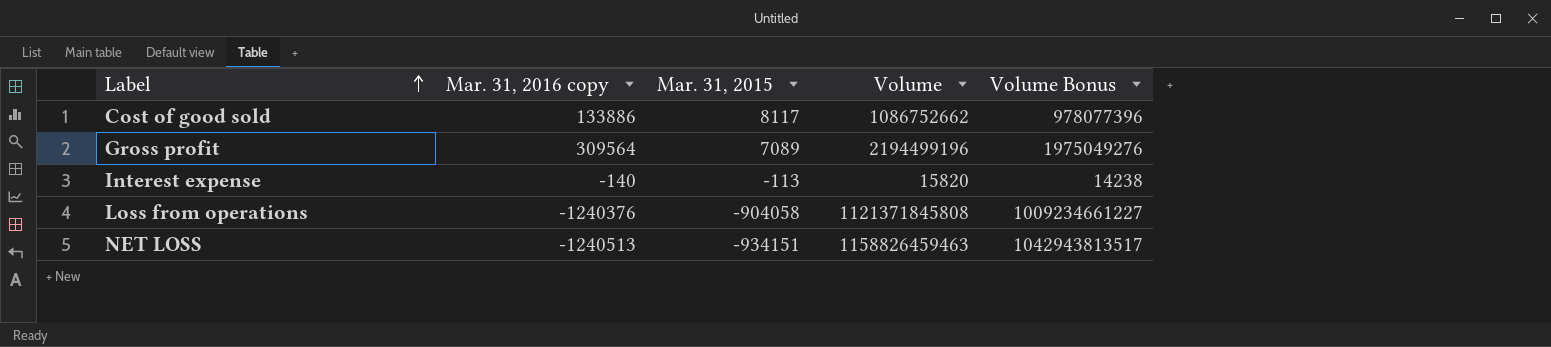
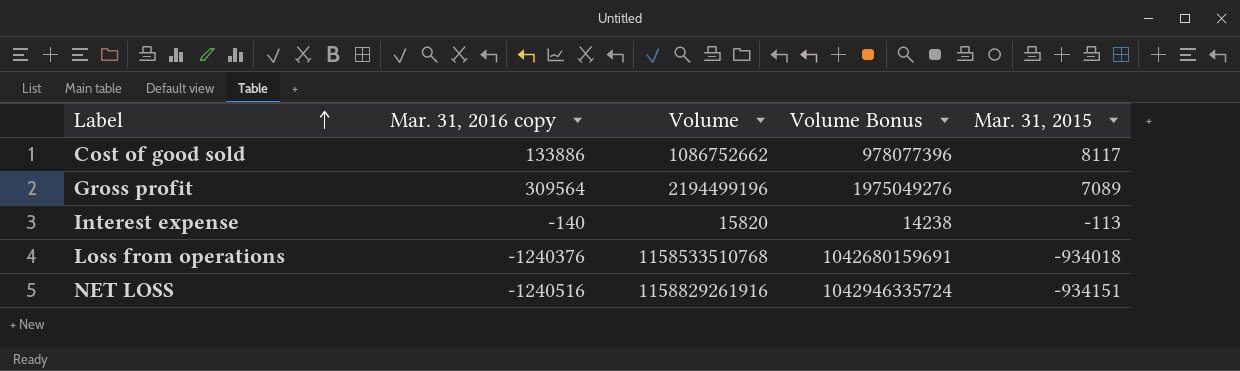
column Mar. 31, 2015 | position: 3 -> 5
Loss from operations | Volume: 1121371845808 -> 1158533510768
Loss from operations | Volume Bonus: 1009234661227 -> 1042680159691
Loss from operations | Mar. 31, 2015: -904058 -> -934018
NET LOSS | Mar. 31, 2016 copy: -1240513 -> -1240516
NET LOSS | Volume: 1158826459463 -> 1158829261916
NET LOSS | Volume Bonus: 1042943813517 -> 1042946335724

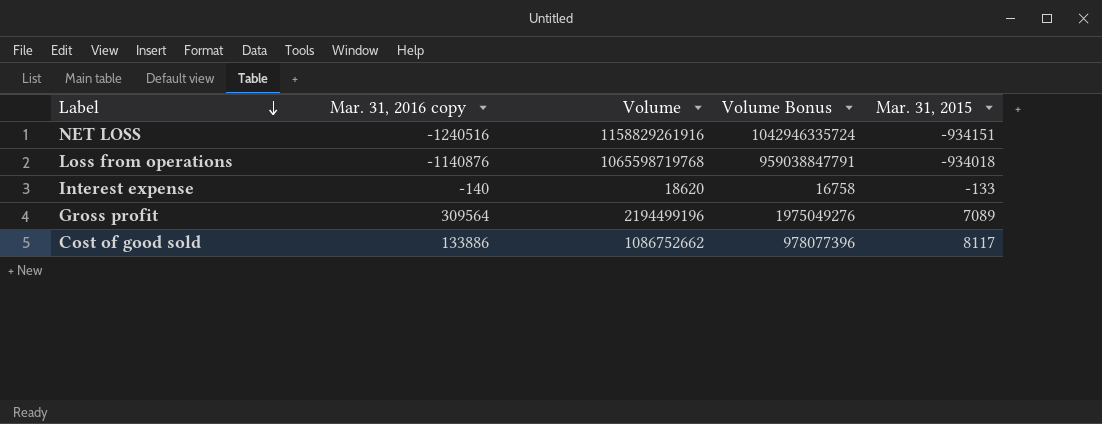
row order: Label ascending -> Label descending
Loss from operations | Mar. 31, 2016 copy: -1240376 -> -1140876
Loss from operations | Volume: 1158533510768 -> 1065598719768
Loss from operations | Volume Bonus: 1042680159691 -> 959038847791
Interest expense | Volume: 15820 -> 18620
Interest expense | Volume Bonus: 14238 -> 16758
Interest expense | Mar. 31, 2015: -113 -> -133

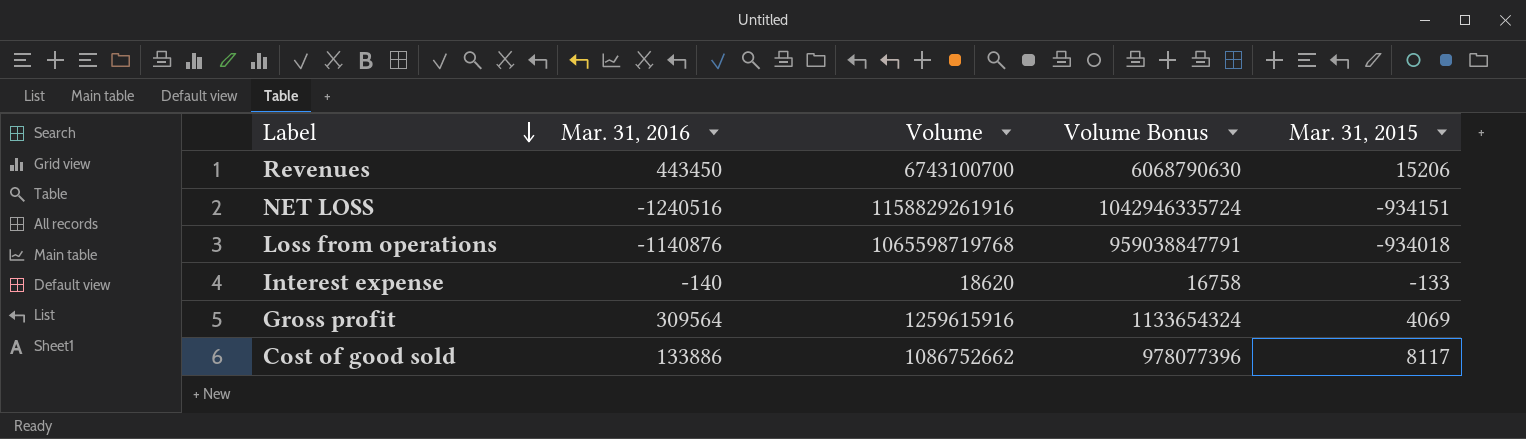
column name: Mar. 31, 2016 copy -> Mar. 31, 2016
row Revenues: none -> 443450 | 6743100700 | 6068790630 | 15206
Gross profit | Volume: 2194499196 -> 1259615916
Gross profit | Volume Bonus: 1975049276 -> 1133654324
Gross profit | Mar. 31, 2015: 7089 -> 4069

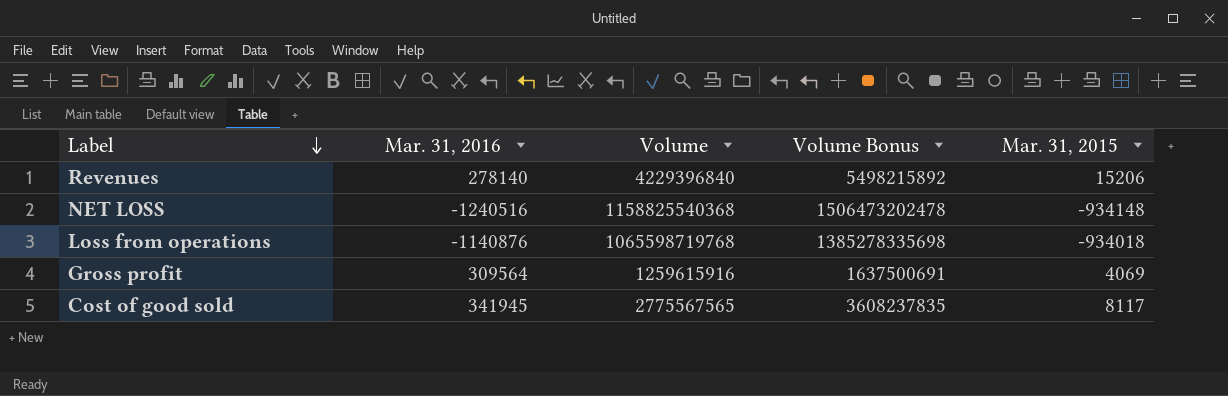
column Volume Bonus | formula: [Volume] * 0.9 -> [Volume] * 1.3
row Interest expense: -140 | 18620 | 16758 | -133 -> none
Revenues | Mar. 31, 2016: 443450 -> 278140
Revenues | Volume: 6743100700 -> 4229396840
NET LOSS | Volume: 1158829261916 -> 1158825540368
NET LOSS | Mar. 31, 2015: -934151 -> -934148
Cost of good sold | Mar. 31, 2016: 133886 -> 341945
Cost of good sold | Volume: 1086752662 -> 2775567565

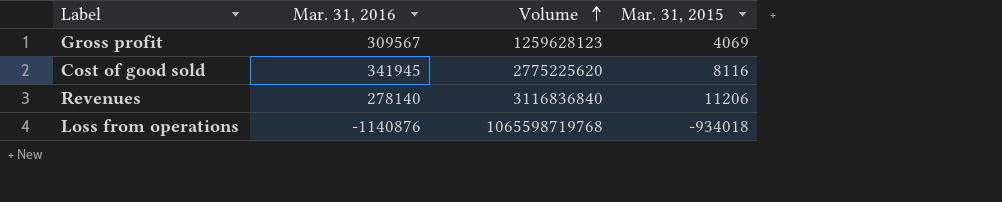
row order: Label descending -> Volume ascending
column Volume Bonus | formula: [Volume] * 1.3 -> none
row NET LOSS: -1240516 | 1158825540368 | 1506473202478 | -934148 -> none
Gross profit | Mar. 31, 2016: 309564 -> 309567
Gross profit | Volume: 1259615916 -> 1259628123
Cost of good sold | Volume: 2775567565 -> 2775225620
Cost of good sold | Mar. 31, 2015: 8117 -> 8116
Revenues | Volume: 4229396840 -> 3116836840
Revenues | Mar. 31, 2015: 15206 -> 11206

